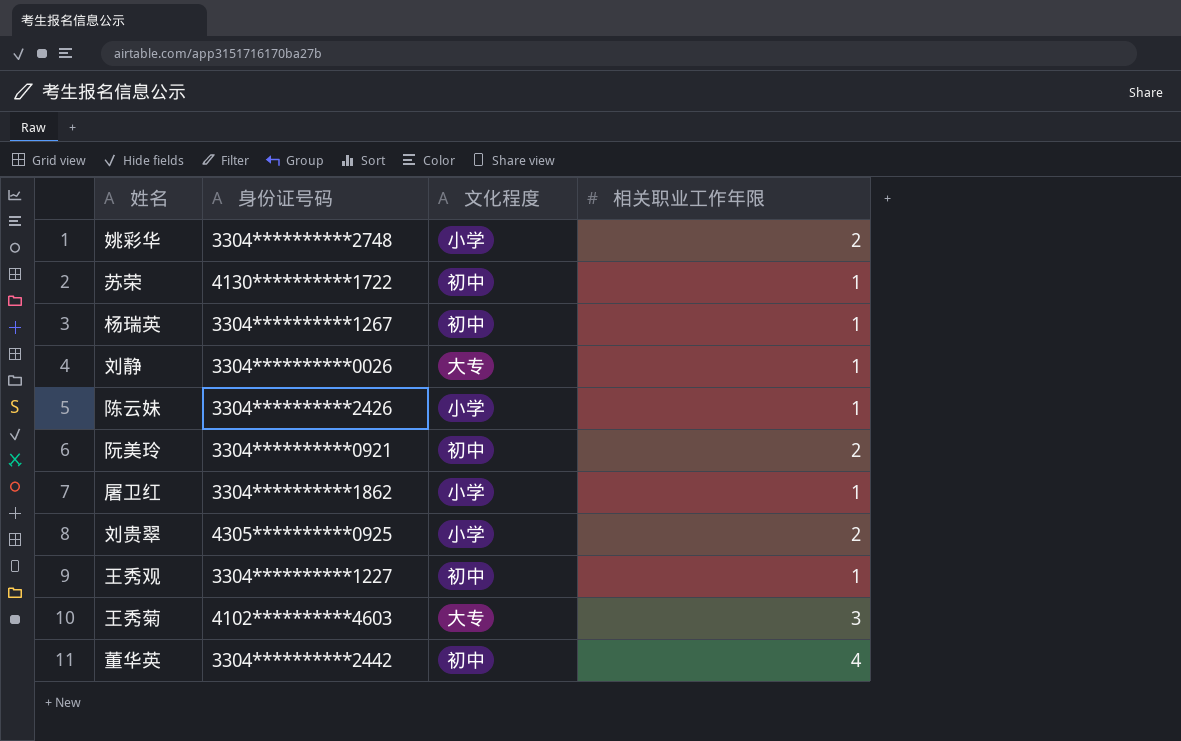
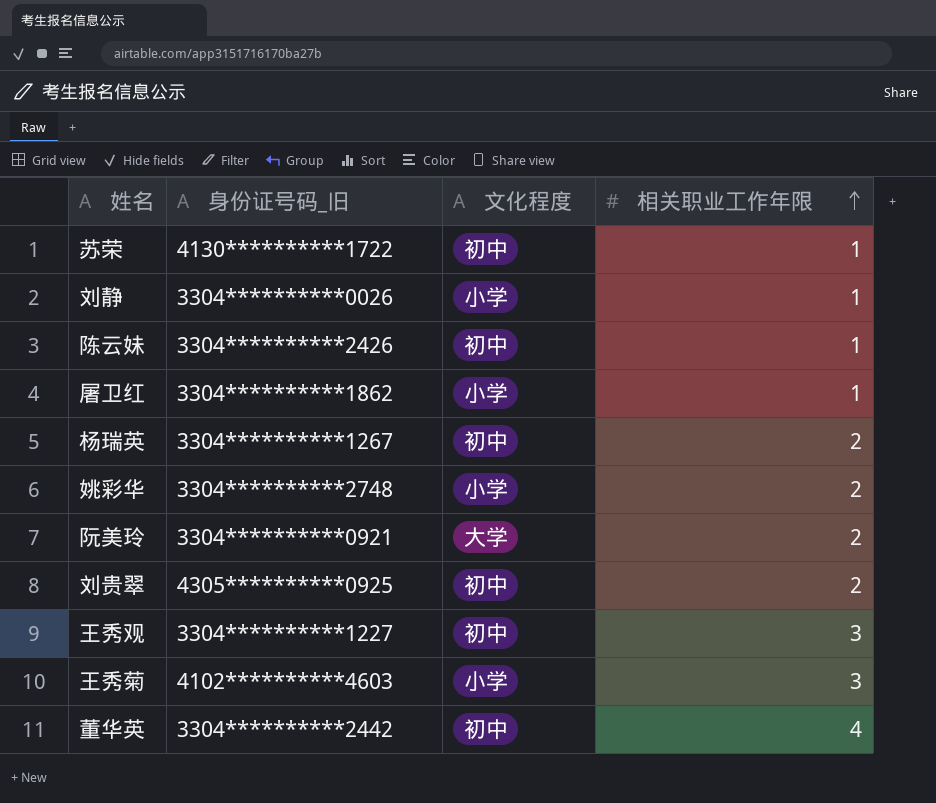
row order: none -> 相关职业工作年限 ascending
column name: 身份证号码 -> 身份证号码_旧
刘静 | 文化程度: 大专 -> 小学
陈云妹 | 文化程度: 小学 -> 初中
杨瑞英 | 相关职业工作年限: 1 -> 2
阮美玲 | 文化程度: 初中 -> 大学
刘贵翠 | 文化程度: 小学 -> 初中
王秀观 | 相关职业工作年限: 1 -> 3
王秀菊 | 文化程度: 大专 -> 小学

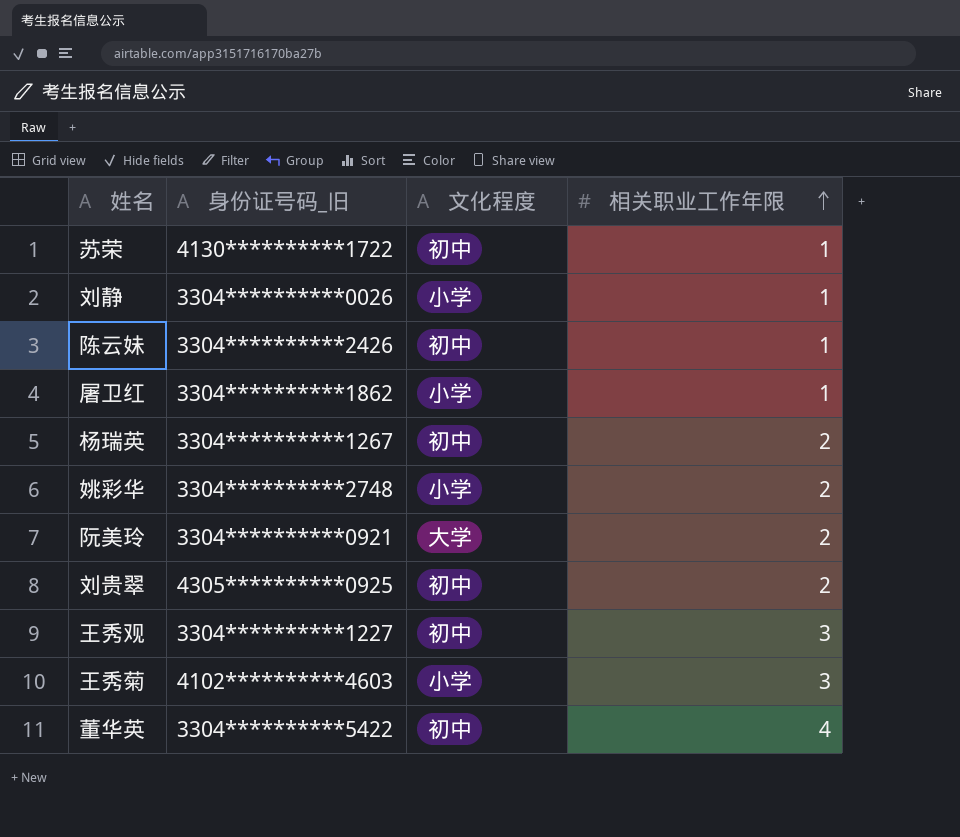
董华英 | 身份证号码_旧: 3304**********2442 -> 3304**********5422

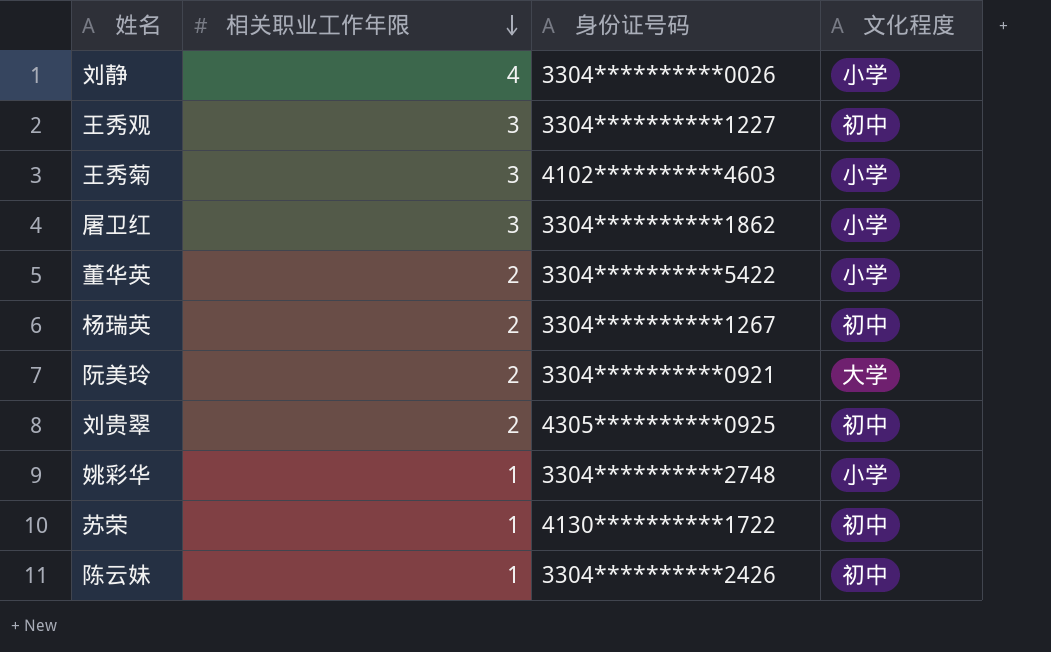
row order: 相关职业工作年限 ascending -> 相关职业工作年限 descending
column 相关职业工作年限 | position: 4 -> 2
column name: 身份证号码_旧 -> 身份证号码
刘静 | 相关职业工作年限: 1 -> 4
屠卫红 | 相关职业工作年限: 1 -> 3
董华英 | 相关职业工作年限: 4 -> 2
董华英 | 文化程度: 初中 -> 小学
姚彩华 | 相关职业工作年限: 2 -> 1

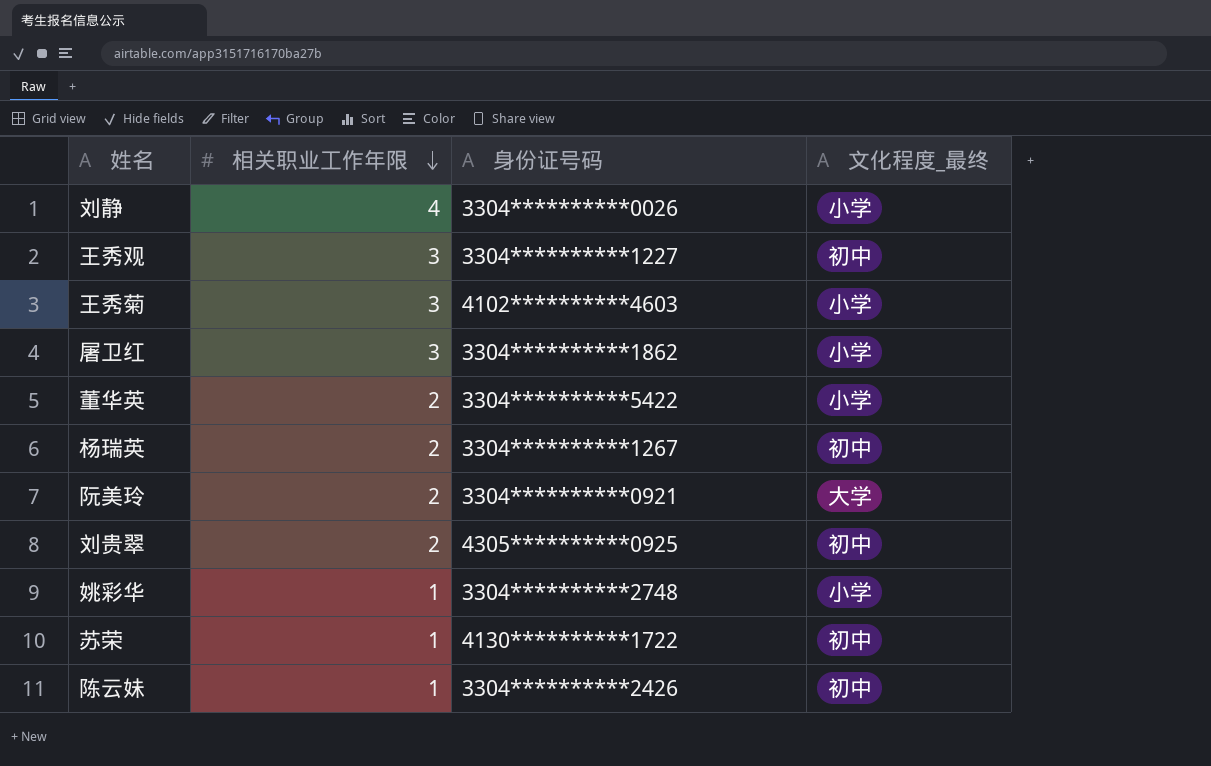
column name: 文化程度 -> 文化程度_最终

